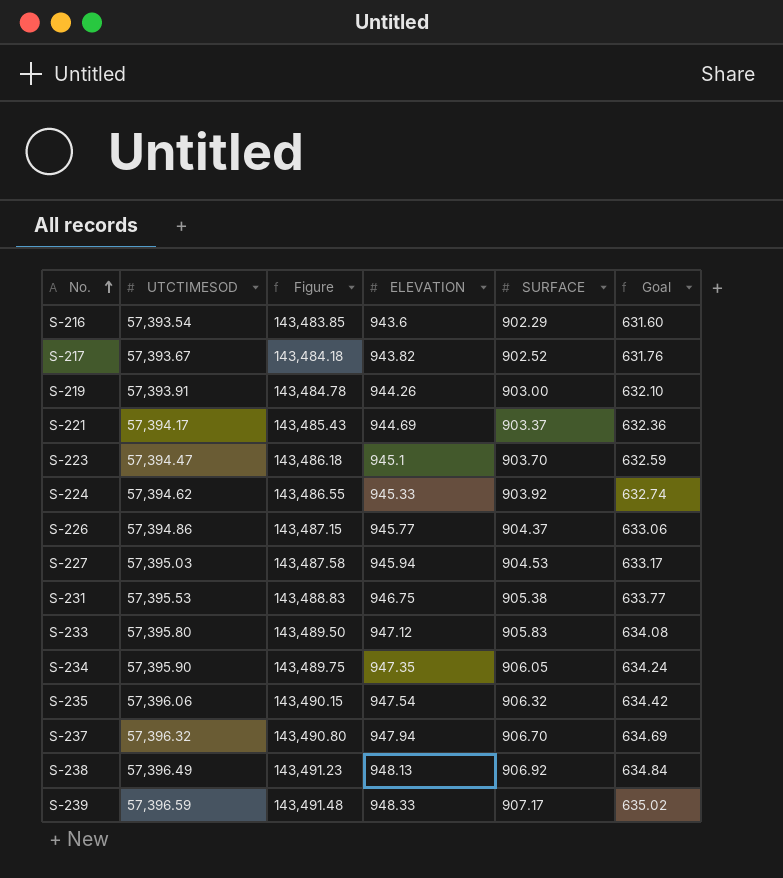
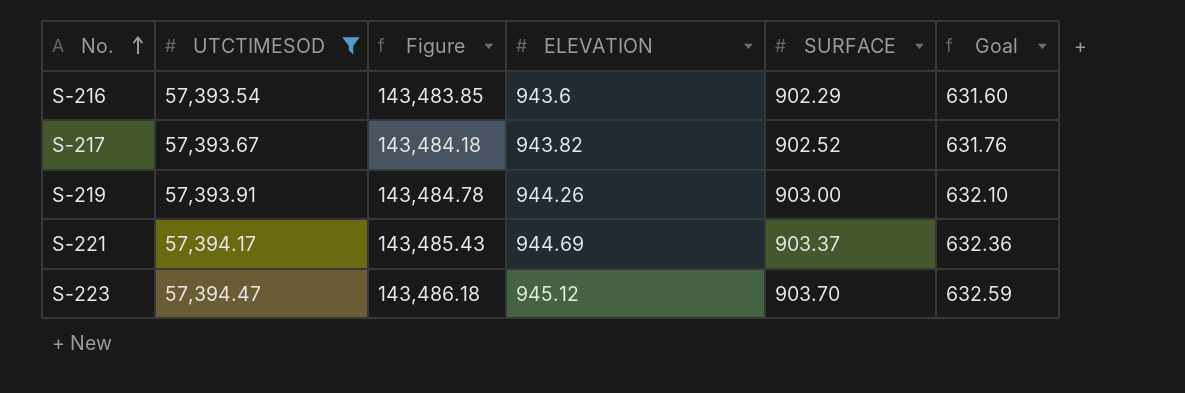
filter: none -> UTCTIMESOD <= 57,394.47
S-223 | ELEVATION: 945.1 -> 945.12

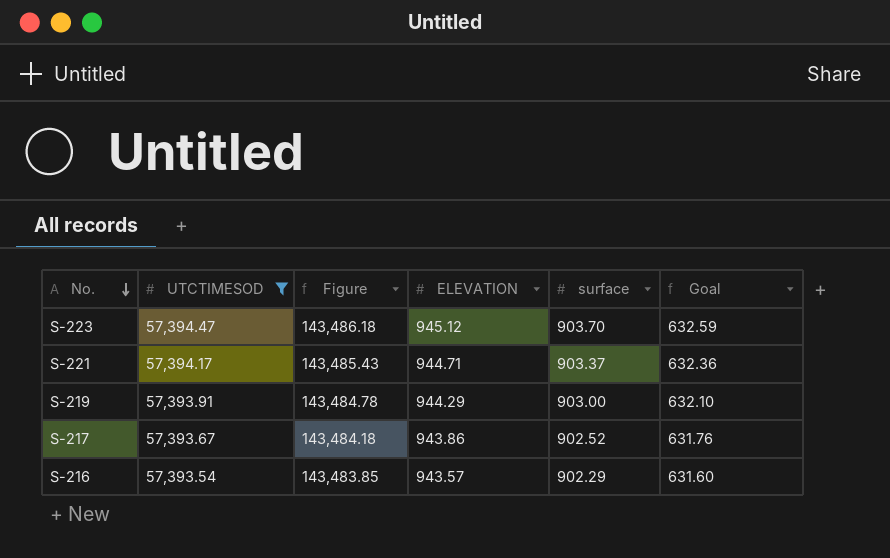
row order: No. ascending -> No. descending
column name: SURFACE -> surface
S-221 | ELEVATION: 944.69 -> 944.71
S-219 | ELEVATION: 944.26 -> 944.29
S-217 | ELEVATION: 943.82 -> 943.86
S-216 | ELEVATION: 943.6 -> 943.57

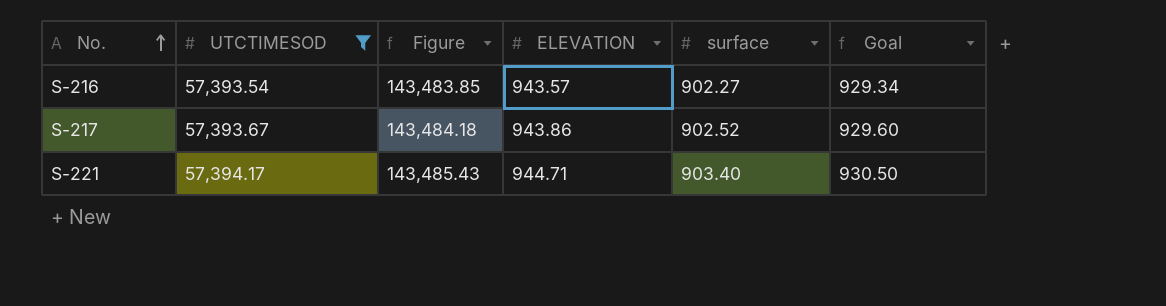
row order: No. descending -> No. ascending
column Goal | formula: [surface] * 0.7 -> [surface] * 1.03
row S-223: 57,394.47 | 143,486.18 | 945.12 | 903.70 | 632.59 -> none
row S-219: 57,393.91 | 143,484.78 | 944.29 | 903.00 | 632.10 -> none
S-216 | surface: 902.29 -> 902.27
S-221 | surface: 903.37 -> 903.40

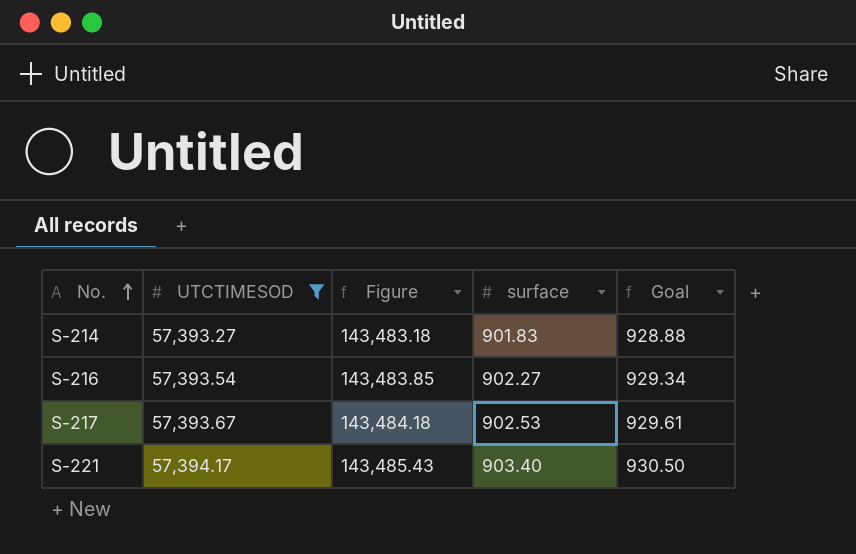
column ELEVATION | position: 4 -> none
row S-214: none -> 57,393.27 | 143,483.18 | 901.83 | 928.88
S-217 | surface: 902.52 -> 902.53
S-217 | Goal: 929.60 -> 929.61

